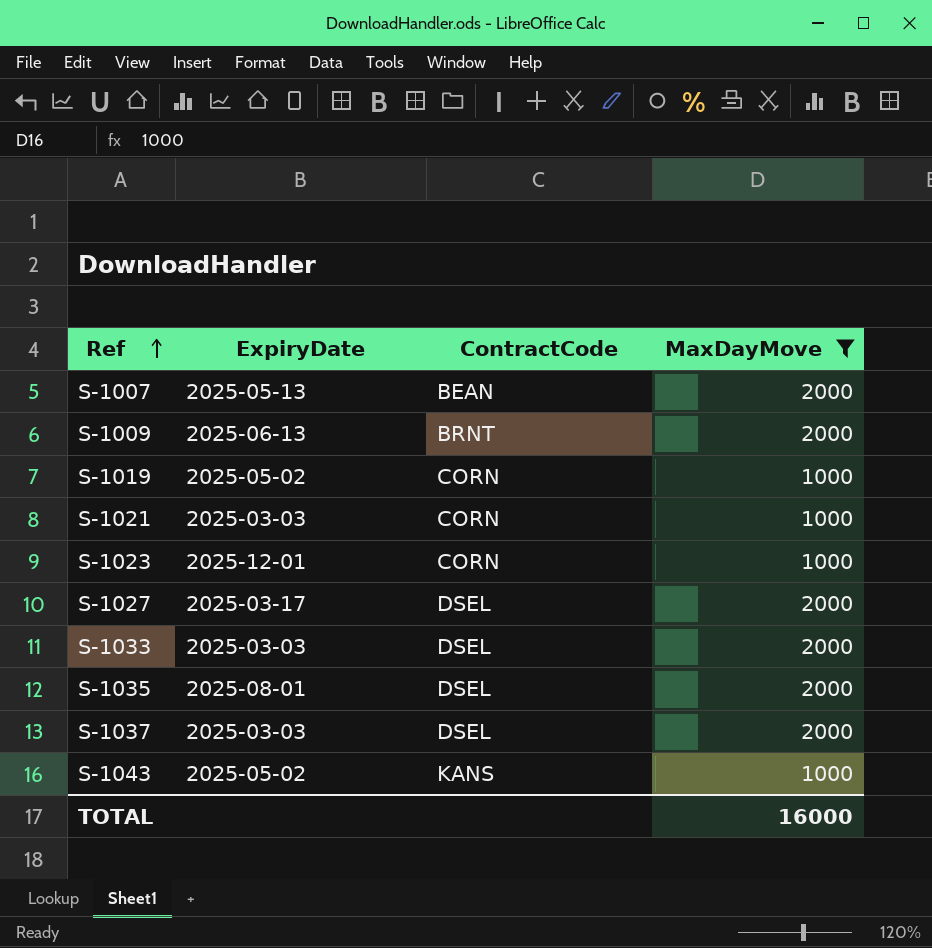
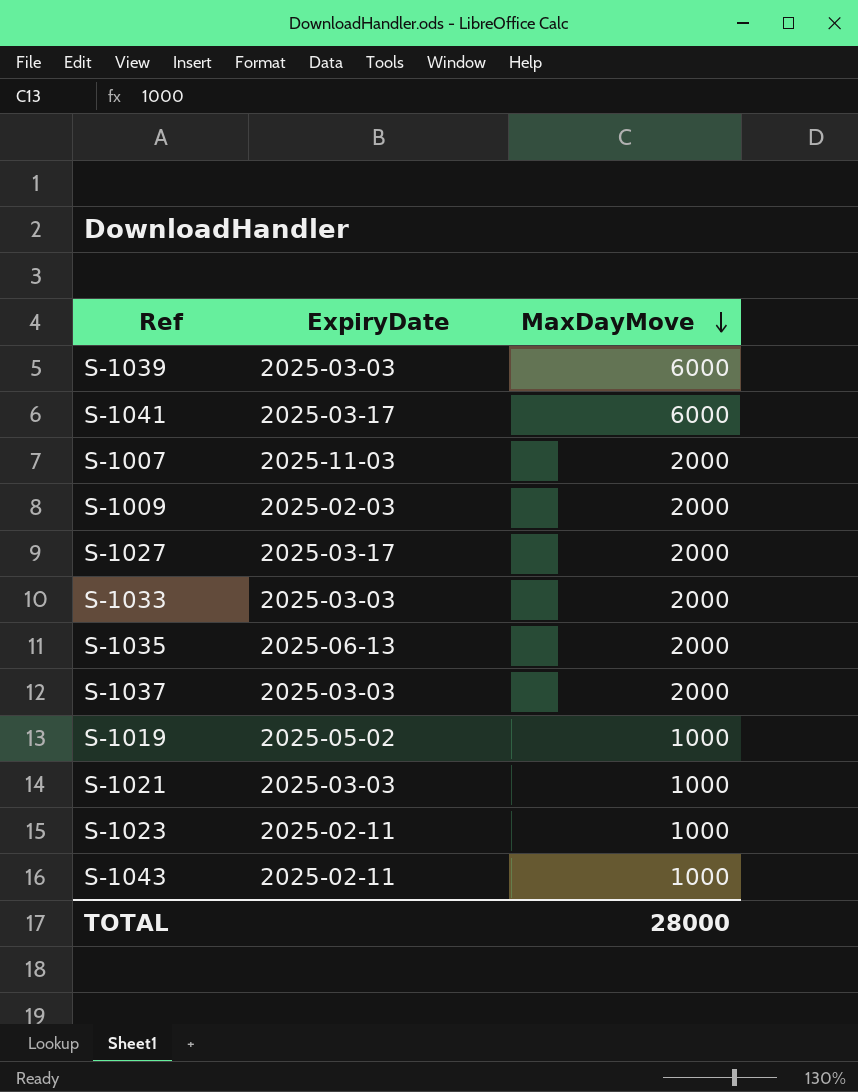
filter: MaxDayMove != 6000 -> none
row order: Ref ascending -> MaxDayMove descending
column ContractCode | position: 3 -> none
S-1007 | ExpiryDate: 2025-05-13 -> 2025-11-03
S-1009 | ExpiryDate: 2025-06-13 -> 2025-02-03
S-1035 | ExpiryDate: 2025-08-01 -> 2025-06-13
S-1023 | ExpiryDate: 2025-12-01 -> 2025-02-11
S-1043 | ExpiryDate: 2025-05-02 -> 2025-02-11
TOTAL | MaxDayMove: 16000 -> 28000

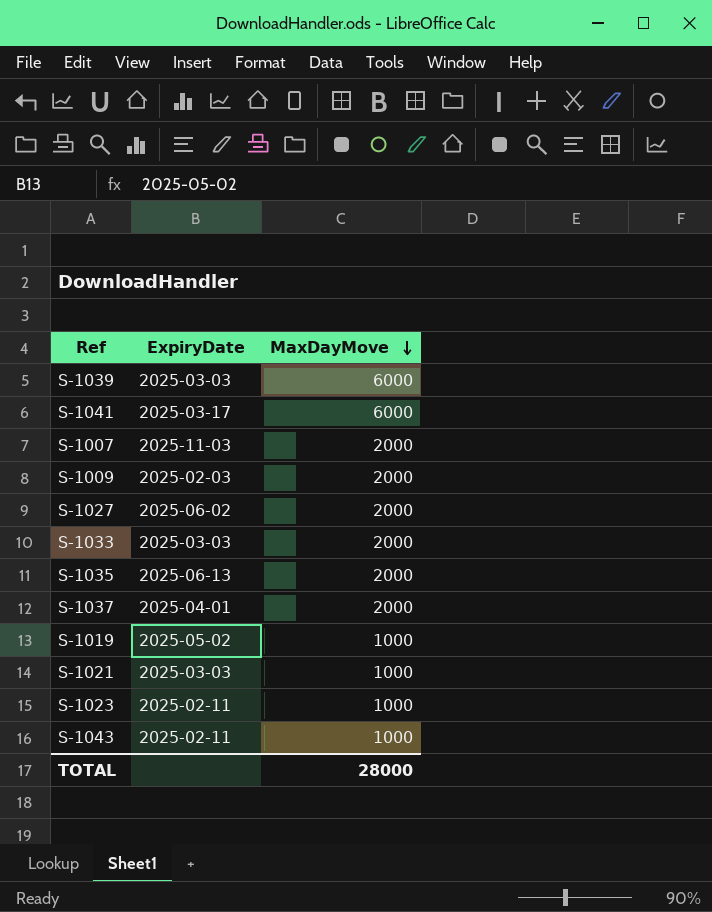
S-1027 | ExpiryDate: 2025-03-17 -> 2025-06-02
S-1037 | ExpiryDate: 2025-03-03 -> 2025-04-01

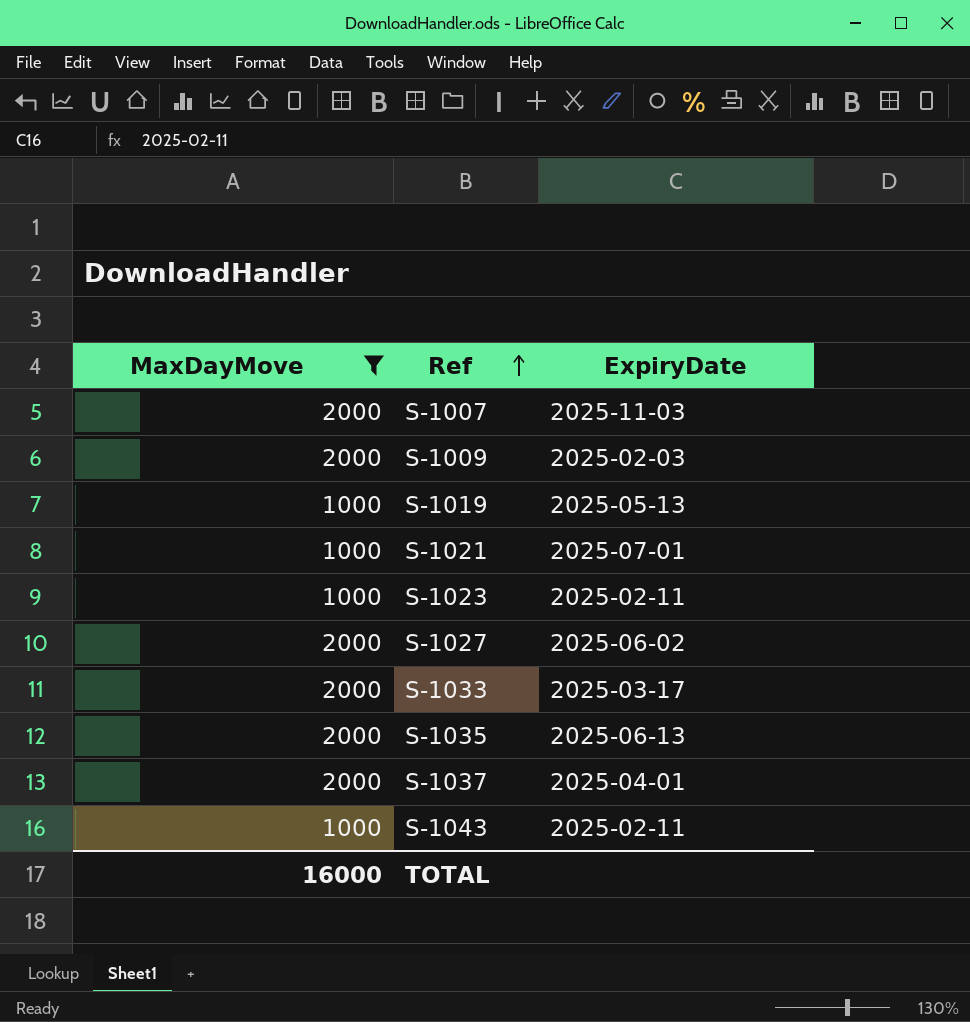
filter: none -> MaxDayMove != 6000
row order: MaxDayMove descending -> Ref ascending
column MaxDayMove | position: 3 -> 1
S-1019 | ExpiryDate: 2025-05-02 -> 2025-05-13
S-1021 | ExpiryDate: 2025-03-03 -> 2025-07-01
S-1033 | ExpiryDate: 2025-03-03 -> 2025-03-17
TOTAL | MaxDayMove: 28000 -> 16000

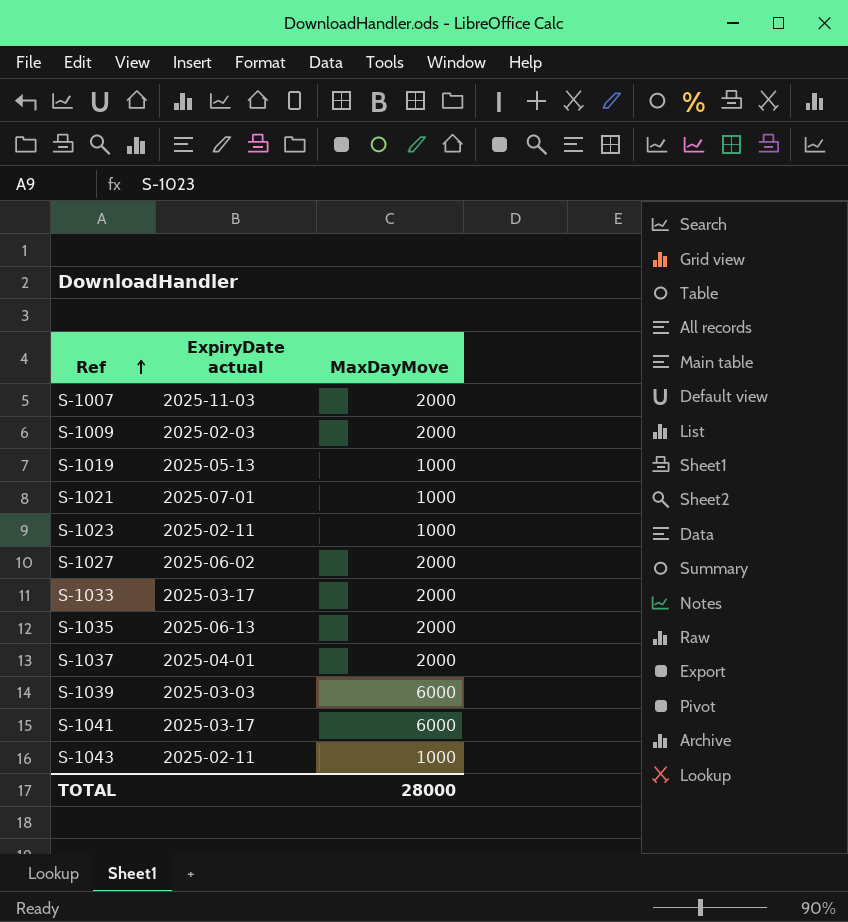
filter: MaxDayMove != 6000 -> none
column name: ExpiryDate -> ExpiryDate actual
column MaxDayMove | position: 1 -> 3
TOTAL | MaxDayMove: 16000 -> 28000

